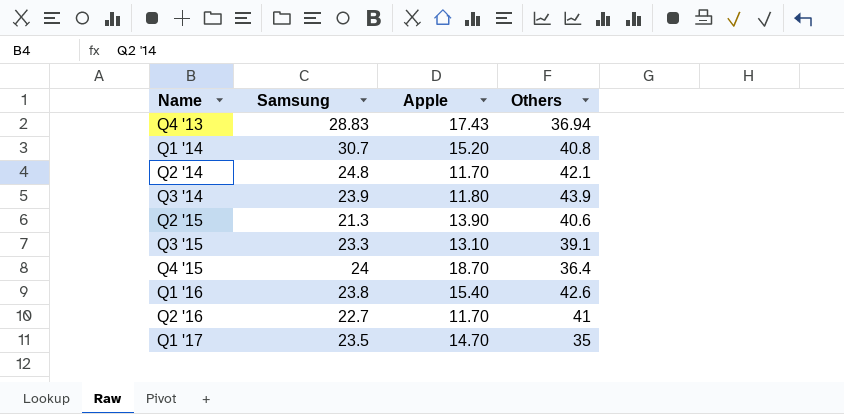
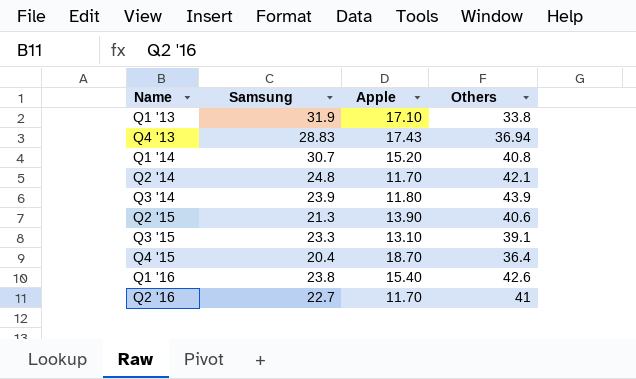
row Q1 '17: 23.5 | 14.70 | 35 -> none
row Q1 '13: none -> 31.9 | 17.10 | 33.8
Q4 '15 | Samsung: 24 -> 20.4

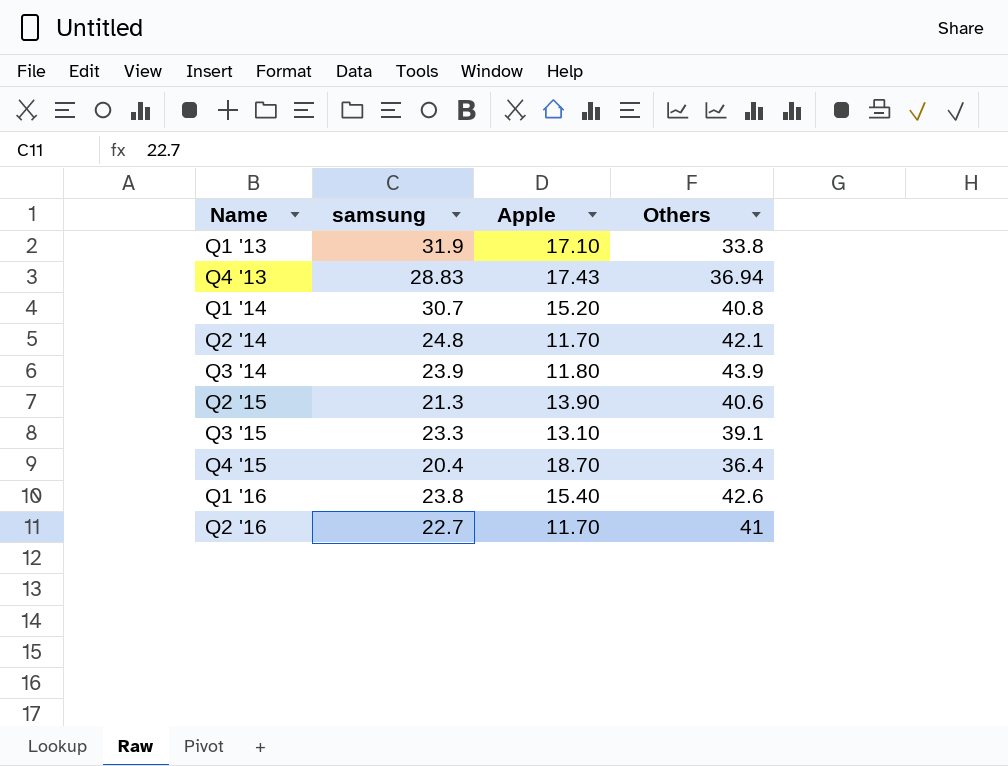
column name: Samsung -> samsung

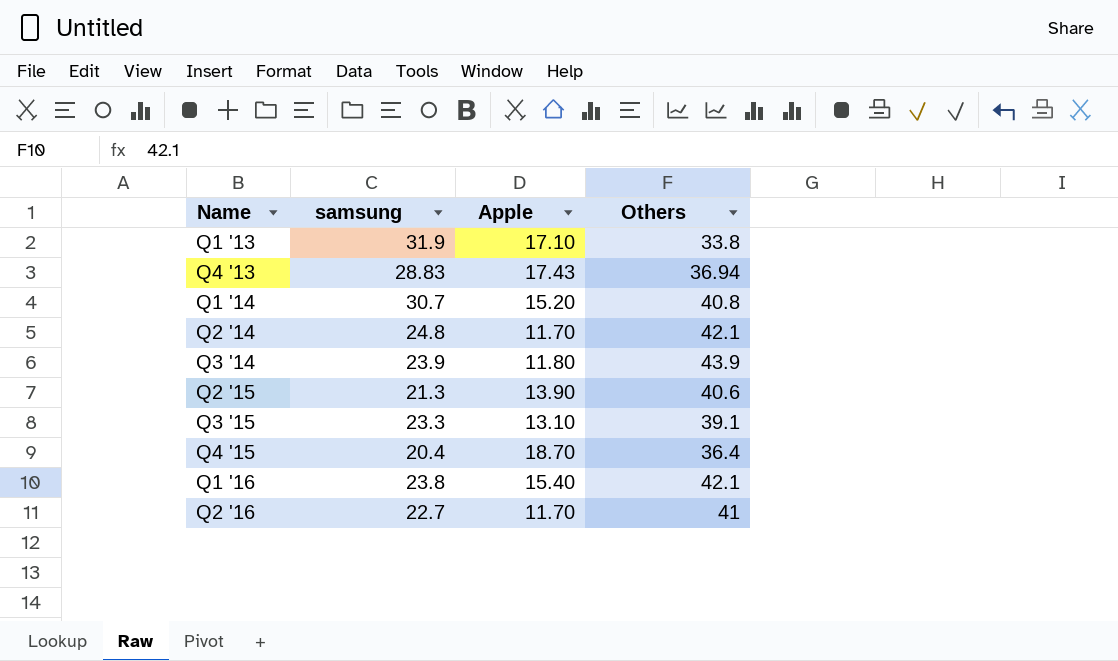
Q1 '16 | Others: 42.6 -> 42.1

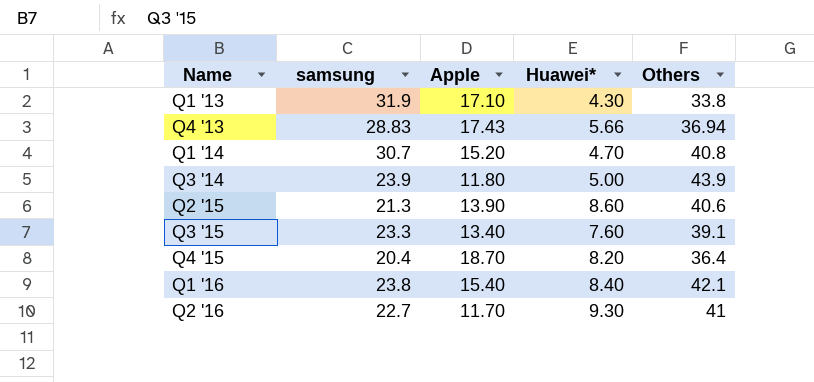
column Huawei* | position: none -> 4
row Q2 '14: 24.8 | 11.70 | 42.1 -> none
Q3 '15 | Apple: 13.10 -> 13.40

